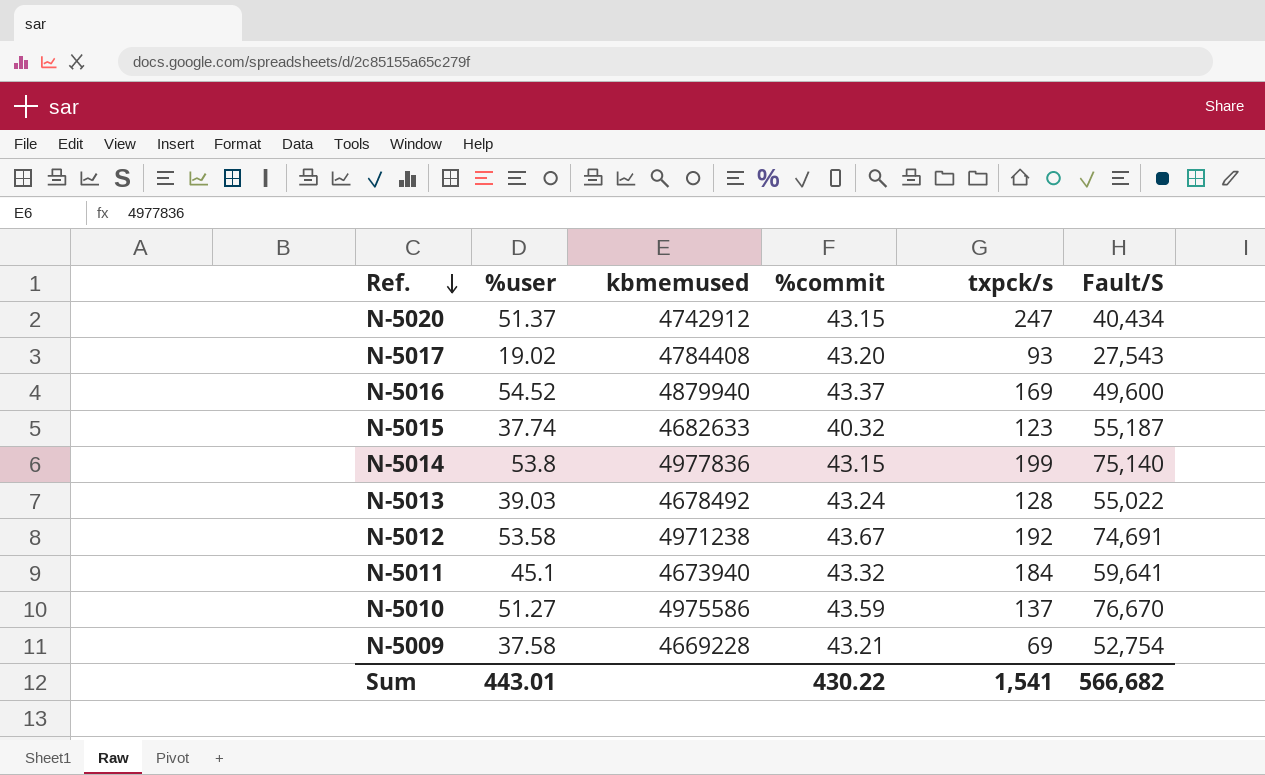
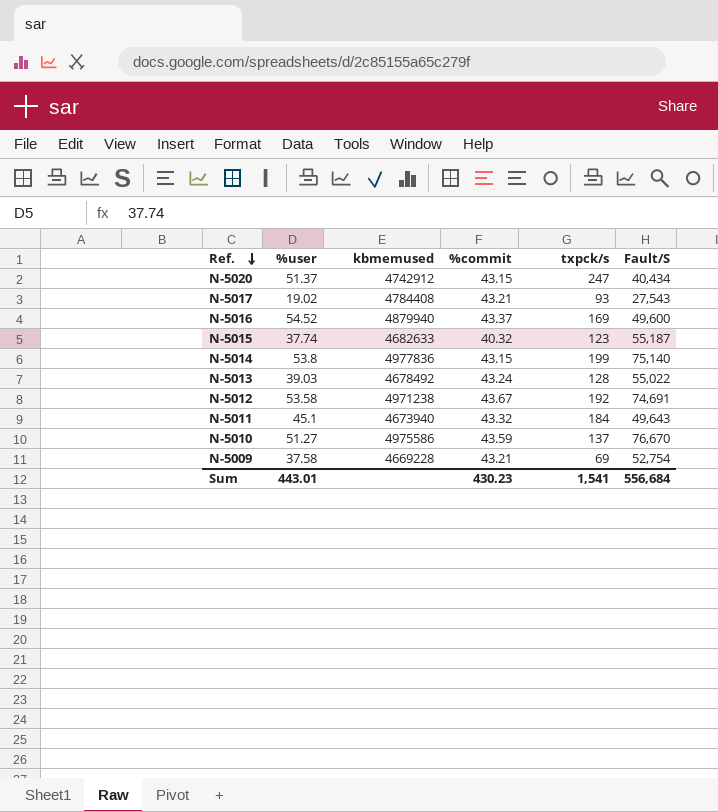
N-5017 | %commit: 43.20 -> 43.21
N-5011 | Fault/S: 59,641 -> 49,643
Sum | %commit: 430.22 -> 430.23
Sum | Fault/S: 566,682 -> 556,684

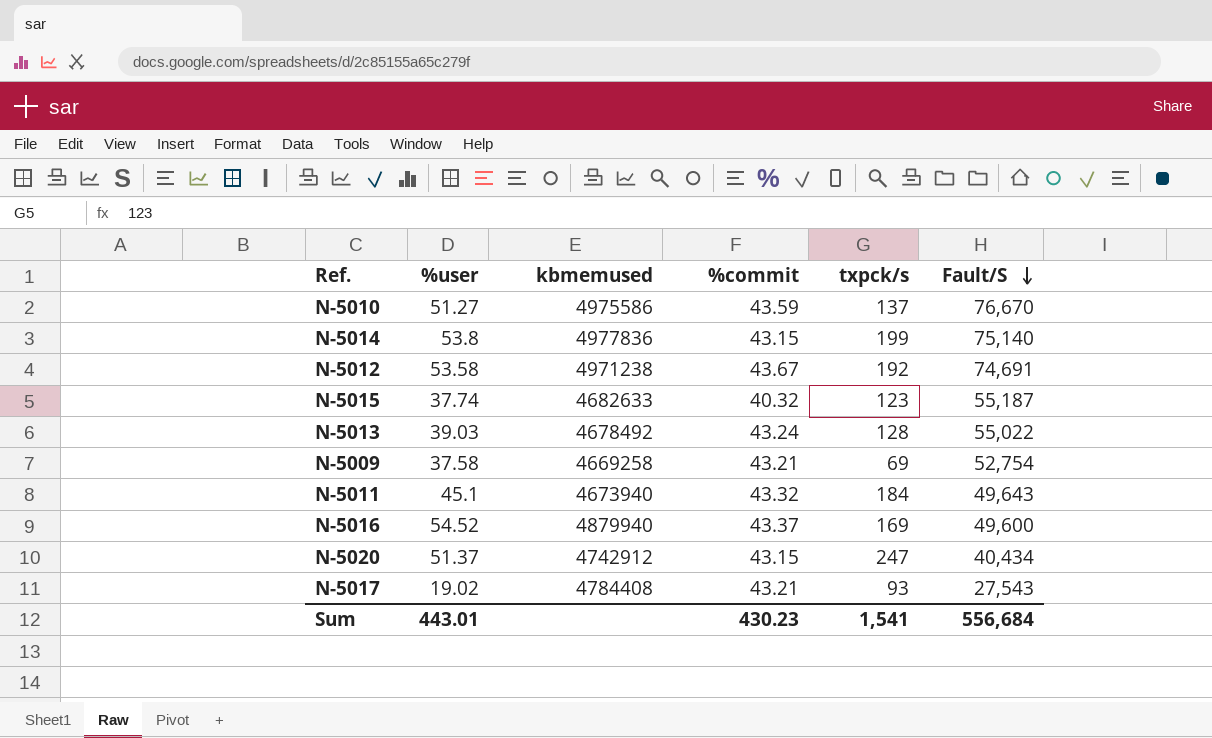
row order: Ref. descending -> Fault/S descending
N-5009 | kbmemused: 4669228 -> 4669258

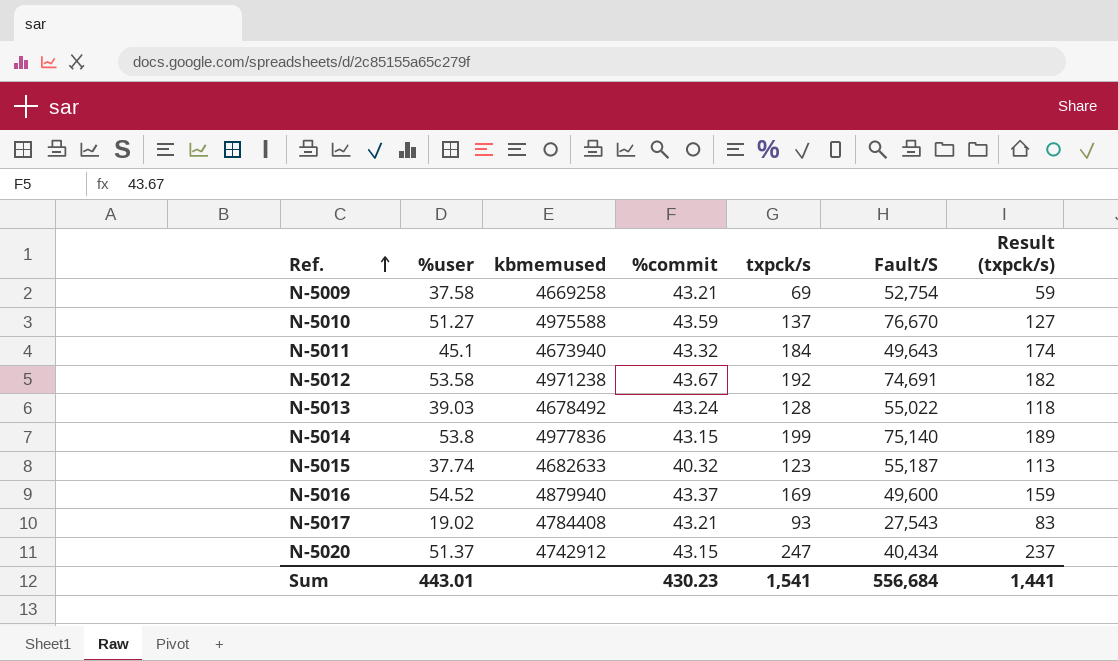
row order: Fault/S descending -> Ref. ascending
column Result (txpck/s) | formula: none -> [txpck/s] - 10
N-5010 | kbmemused: 4975586 -> 4975588

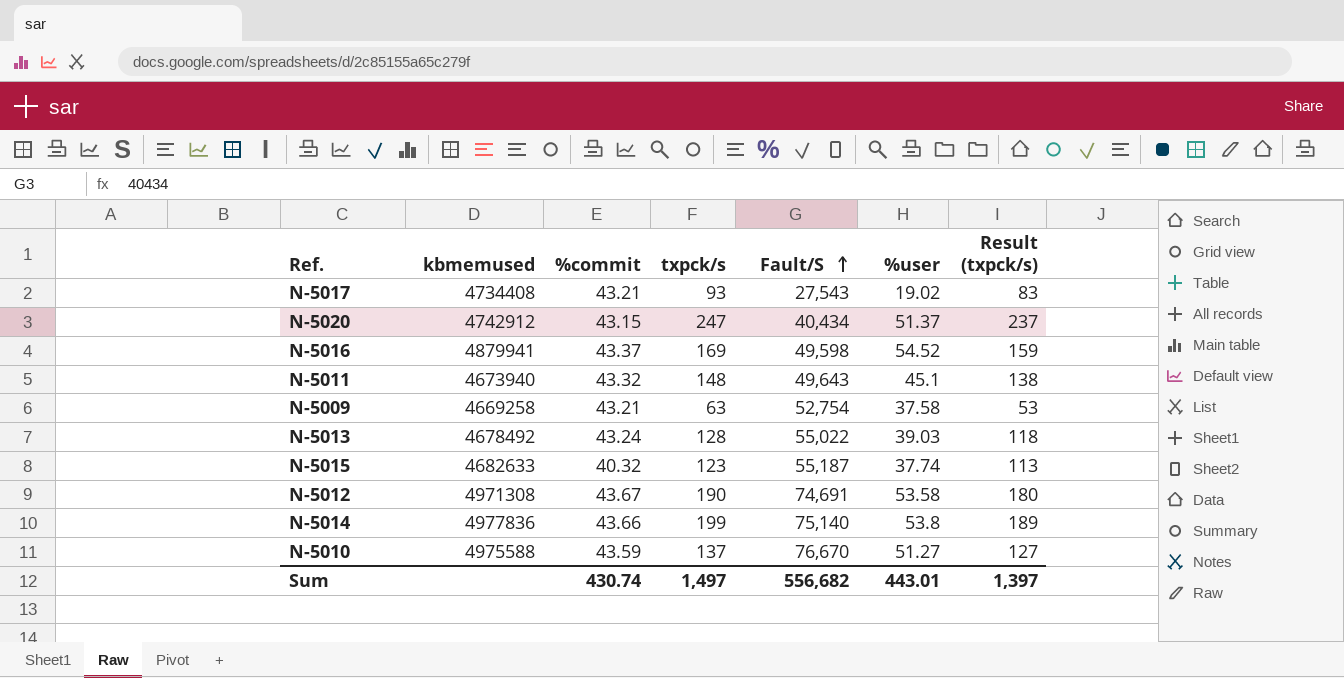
row order: Ref. ascending -> Fault/S ascending
column %user | position: 2 -> 6
N-5017 | kbmemused: 4784408 -> 4734408
N-5016 | kbmemused: 4879940 -> 4879941
N-5016 | Fault/S: 49,600 -> 49,598
N-5011 | txpck/s: 184 -> 148
N-5011 | Result (txpck/s): 174 -> 138
N-5009 | txpck/s: 69 -> 63
N-5009 | Result (txpck/s): 59 -> 53
N-5012 | kbmemused: 4971238 -> 4971308
N-5012 | txpck/s: 192 -> 190
N-5012 | Result (txpck/s): 182 -> 180
N-5014 | %commit: 43.15 -> 43.66
Sum | %commit: 430.23 -> 430.74
Sum | txpck/s: 1,541 -> 1,497
Sum | Fault/S: 556,684 -> 556,682
Sum | Result (txpck/s): 1,441 -> 1,397

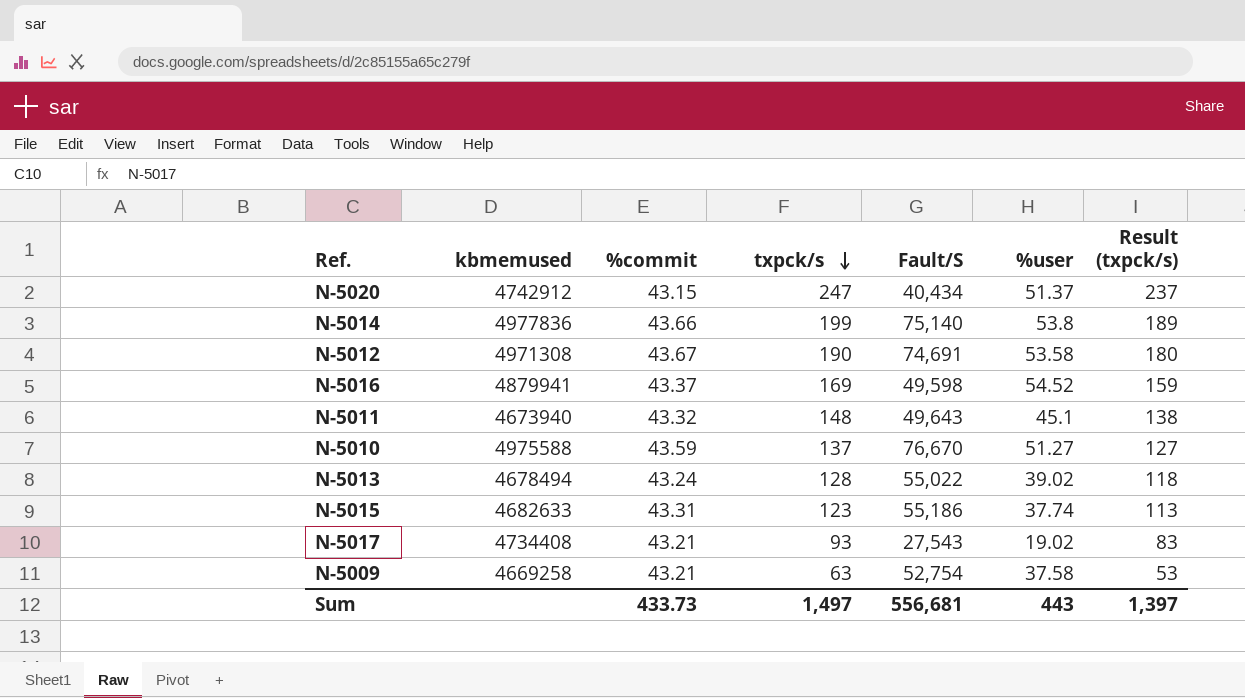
row order: Fault/S ascending -> txpck/s descending
N-5013 | kbmemused: 4678492 -> 4678494
N-5013 | %user: 39.03 -> 39.02
N-5015 | %commit: 40.32 -> 43.31
N-5015 | Fault/S: 55,187 -> 55,186
Sum | %commit: 430.74 -> 433.73
Sum | Fault/S: 556,682 -> 556,681
Sum | %user: 443.01 -> 443

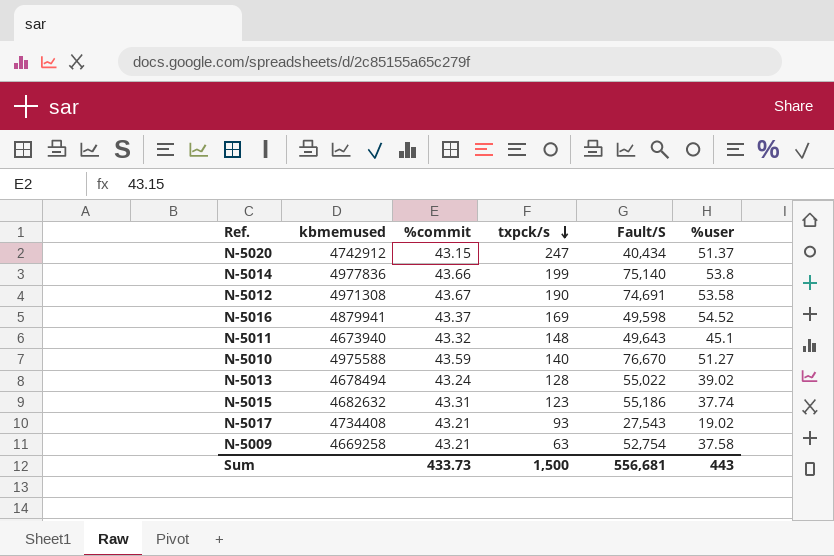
column Result (txpck/s) | formula: [txpck/s] - 10 -> none
N-5010 | txpck/s: 137 -> 140
N-5015 | kbmemused: 4682633 -> 4682632
Sum | txpck/s: 1,497 -> 1,500

